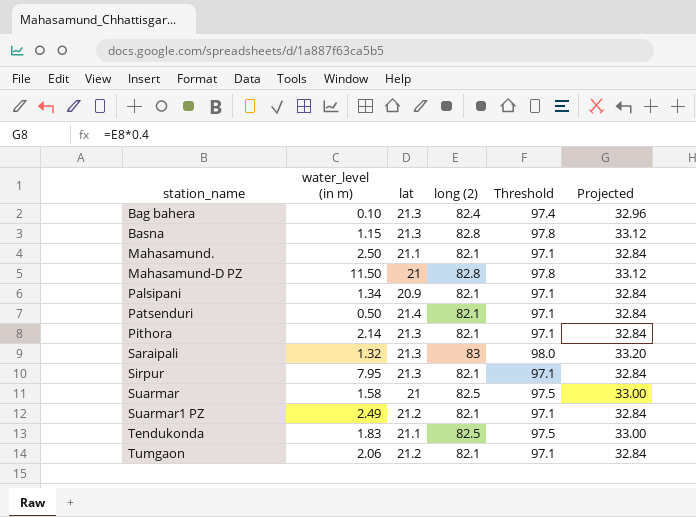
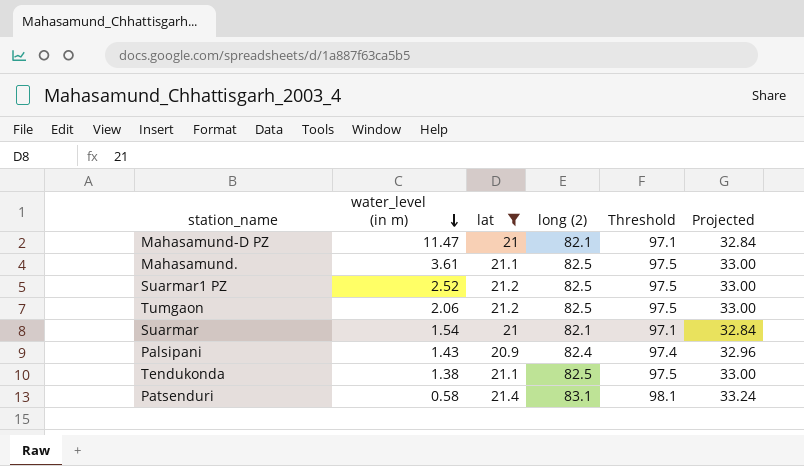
filter: none -> lat != 21.3
row order: none -> water_level (in m) descending
Mahasamund-D PZ | water_level (in m): 11.50 -> 11.47
Mahasamund-D PZ | long (2): 82.8 -> 82.1
Mahasamund-D PZ | Threshold: 97.8 -> 97.1
Mahasamund-D PZ | Projected: 33.12 -> 32.84
Mahasamund. | water_level (in m): 2.50 -> 3.61
Mahasamund. | long (2): 82.1 -> 82.5
Mahasamund. | Threshold: 97.1 -> 97.5
Mahasamund. | Projected: 32.84 -> 33.00
Suarmar1 PZ | water_level (in m): 2.49 -> 2.52
Suarmar1 PZ | long (2): 82.1 -> 82.5
Suarmar1 PZ | Threshold: 97.1 -> 97.5
Suarmar1 PZ | Projected: 32.84 -> 33.00
Tumgaon | long (2): 82.1 -> 82.5
Tumgaon | Threshold: 97.1 -> 97.5
Tumgaon | Projected: 32.84 -> 33.00
Suarmar | water_level (in m): 1.58 -> 1.54
Suarmar | long (2): 82.5 -> 82.1
Suarmar | Threshold: 97.5 -> 97.1
Suarmar | Projected: 33.00 -> 32.84
Palsipani | water_level (in m): 1.34 -> 1.43
Palsipani | long (2): 82.1 -> 82.4
Palsipani | Threshold: 97.1 -> 97.4
Palsipani | Projected: 32.84 -> 32.96
Tendukonda | water_level (in m): 1.83 -> 1.38
Patsenduri | water_level (in m): 0.50 -> 0.58
Patsenduri | long (2): 82.1 -> 83.1
Patsenduri | Threshold: 97.1 -> 98.1
Patsenduri | Projected: 32.84 -> 33.24

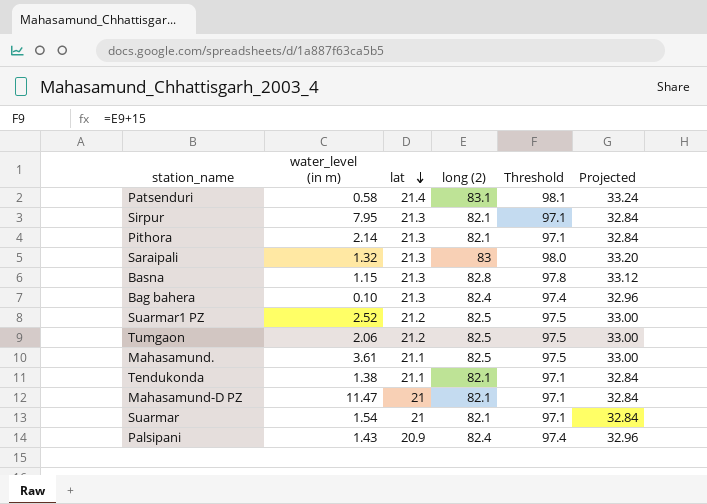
filter: lat != 21.3 -> none
row order: water_level (in m) descending -> lat descending
Tendukonda | long (2): 82.5 -> 82.1
Tendukonda | Threshold: 97.5 -> 97.1
Tendukonda | Projected: 33.00 -> 32.84

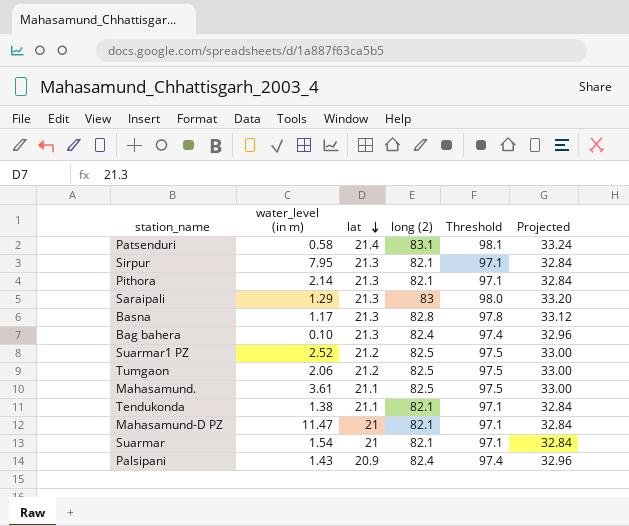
Saraipali | water_level (in m): 1.32 -> 1.29
Basna | water_level (in m): 1.15 -> 1.17

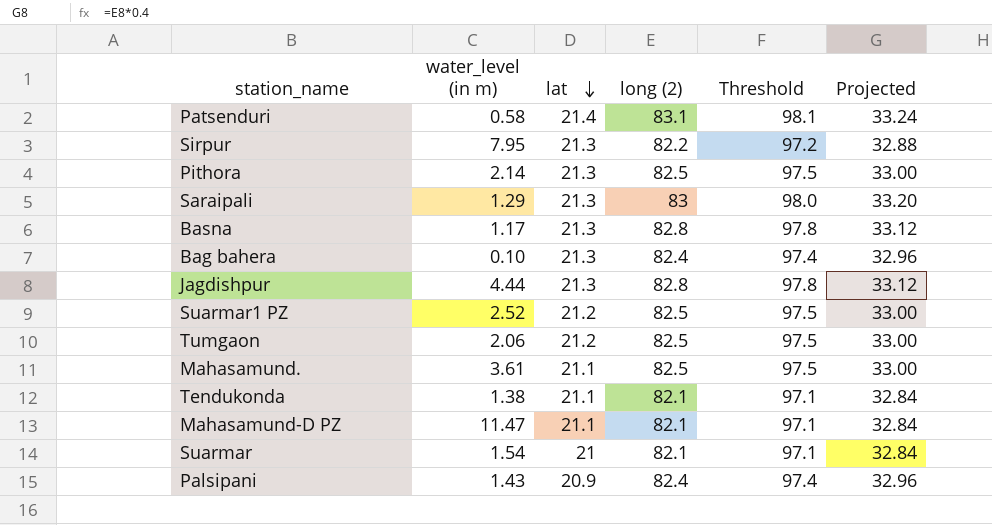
Sirpur | long (2): 82.1 -> 82.2
Sirpur | Threshold: 97.1 -> 97.2
Sirpur | Projected: 32.84 -> 32.88
Pithora | long (2): 82.1 -> 82.5
Pithora | Threshold: 97.1 -> 97.5
Pithora | Projected: 32.84 -> 33.00
row Jagdishpur: none -> 4.44 | 21.3 | 82.8 | 97.8 | 33.12
Mahasamund-D PZ | lat: 21 -> 21.1

